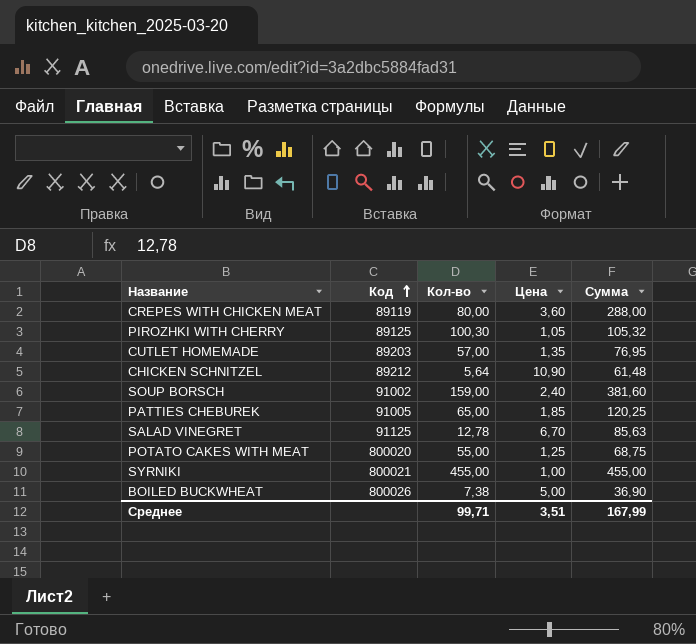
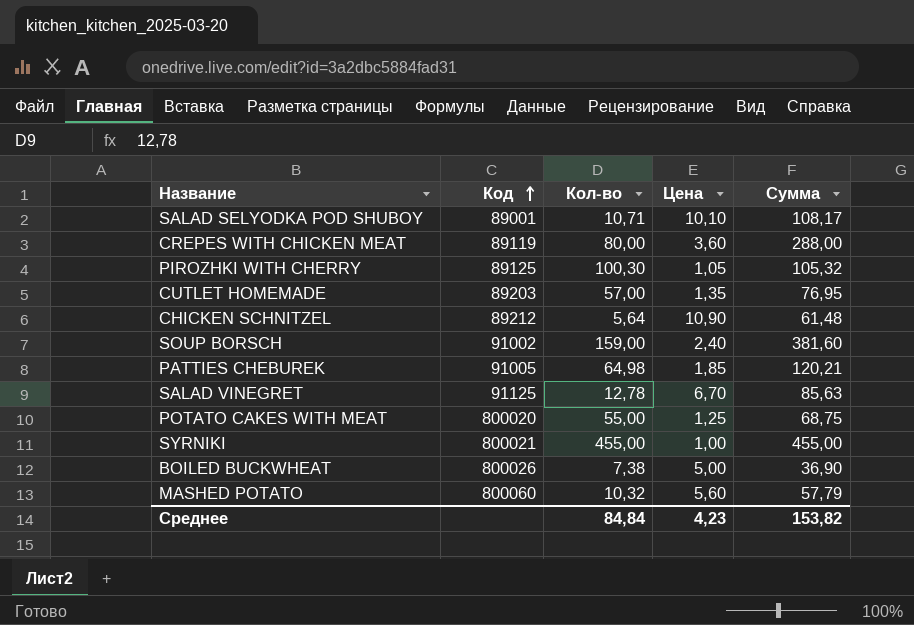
row SALAD SELYODKA POD SHUBOY: none -> 89001 | 10,71 | 10,10 | 108,17
PATTIES CHEBUREK | Кол-во: 65,00 -> 64,98
PATTIES CHEBUREK | Сумма: 120,25 -> 120,21
row MASHED POTATO: none -> 800060 | 10,32 | 5,60 | 57,79
Среднее | Кол-во: 99,71 -> 84,84
Среднее | Цена: 3,51 -> 4,23
Среднее | Сумма: 167,99 -> 153,82

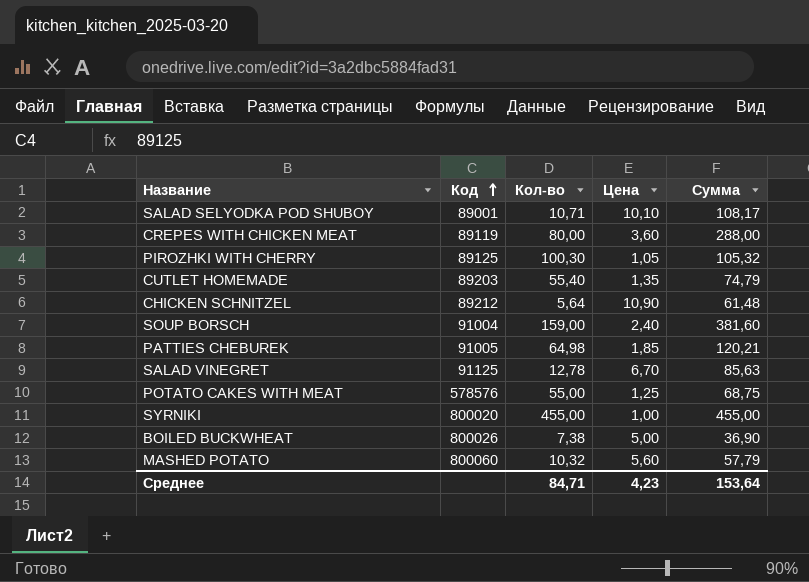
CUTLET HOMEMADE | Кол-во: 57,00 -> 55,40
CUTLET HOMEMADE | Сумма: 76,95 -> 74,79
SOUP BORSCH | Код: 91002 -> 91004
POTATO CAKES WITH MEAT | Код: 800020 -> 578576
SYRNIKI | Код: 800021 -> 800020
Среднее | Кол-во: 84,84 -> 84,71
Среднее | Сумма: 153,82 -> 153,64

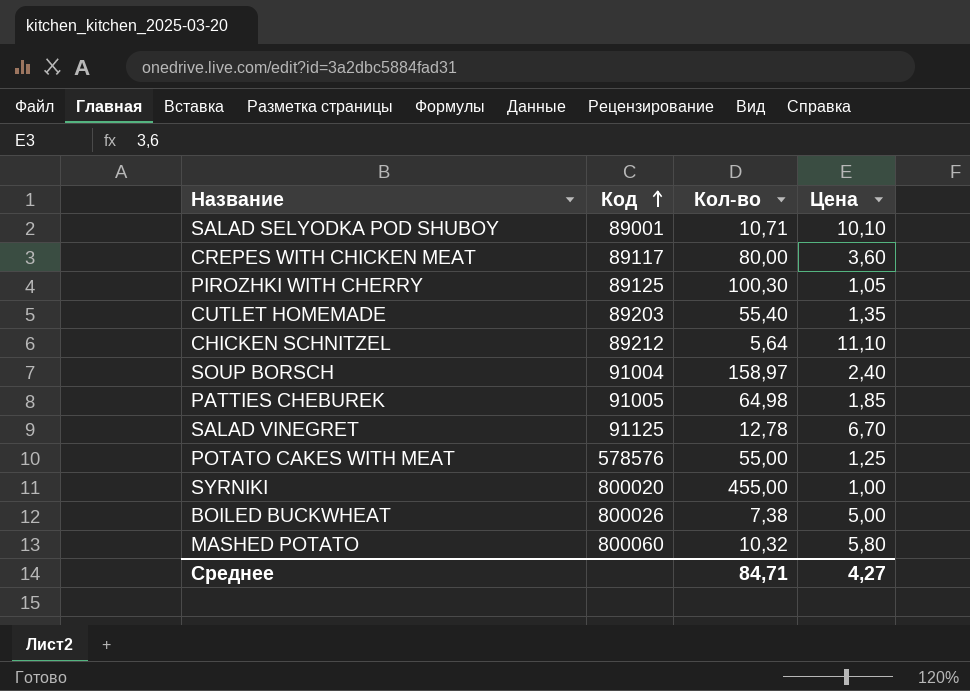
column Сумма | formula: [Кол-во] * [Цена] -> none
CREPES WITH CHICKEN MEAT | Код: 89119 -> 89117
CHICKEN SCHNITZEL | Цена: 10,90 -> 11,10
SOUP BORSCH | Кол-во: 159,00 -> 158,97
MASHED POTATO | Цена: 5,60 -> 5,80
Среднее | Цена: 4,23 -> 4,27

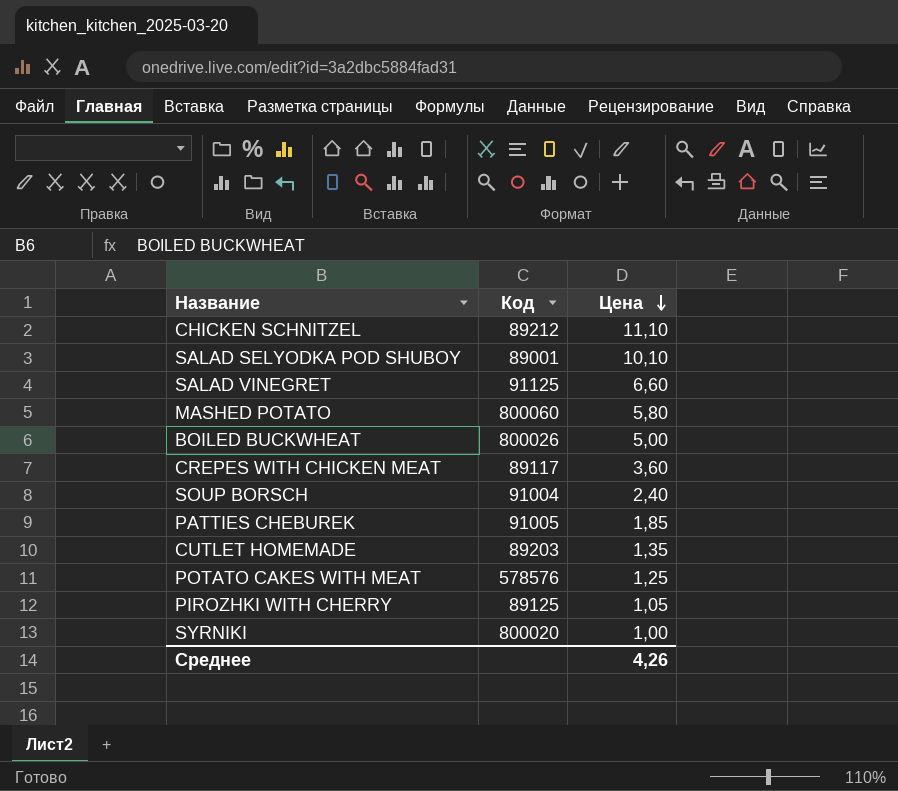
row order: Код ascending -> Цена descending
column Кол-во | position: 3 -> none
SALAD VINEGRET | Цена: 6,70 -> 6,60
Среднее | Цена: 4,27 -> 4,26

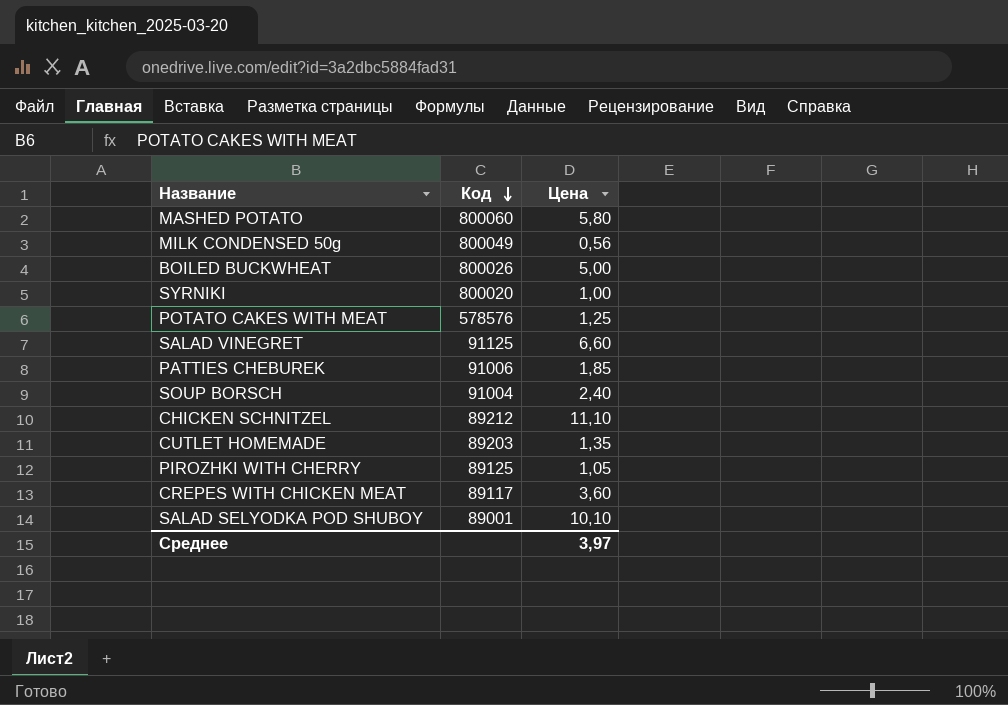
row order: Цена descending -> Код descending
row MILK CONDENSED 50g: none -> 800049 | 0,56
PATTIES CHEBUREK | Код: 91005 -> 91006
Среднее | Цена: 4,26 -> 3,97

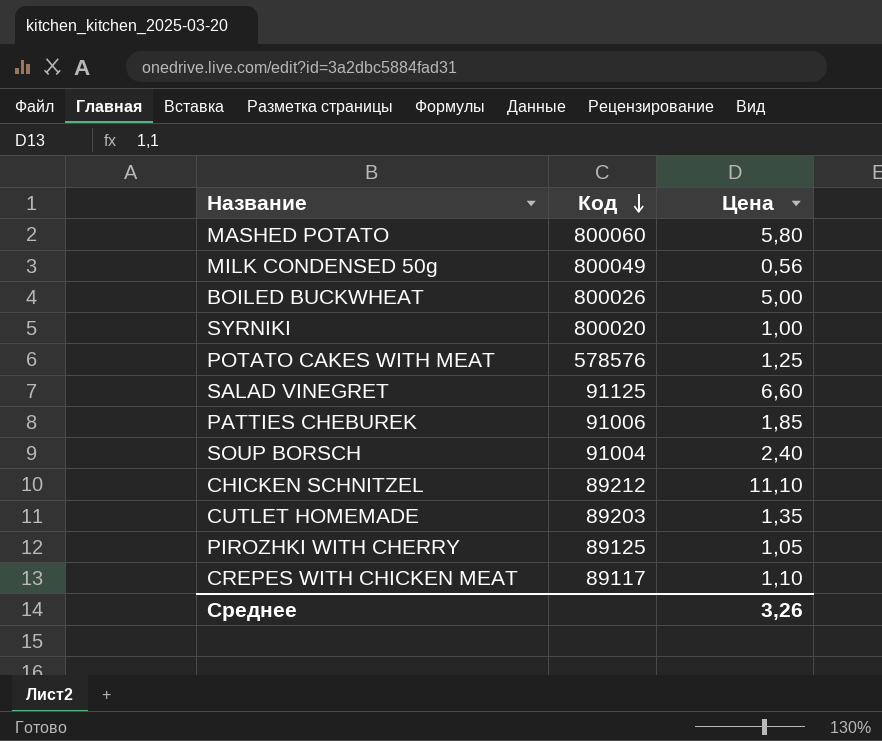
row SALAD SELYODKA POD SHUBOY: 89001 | 10,10 -> none
CREPES WITH CHICKEN MEAT | Цена: 3,60 -> 1,10
Среднее | Цена: 3,97 -> 3,26

